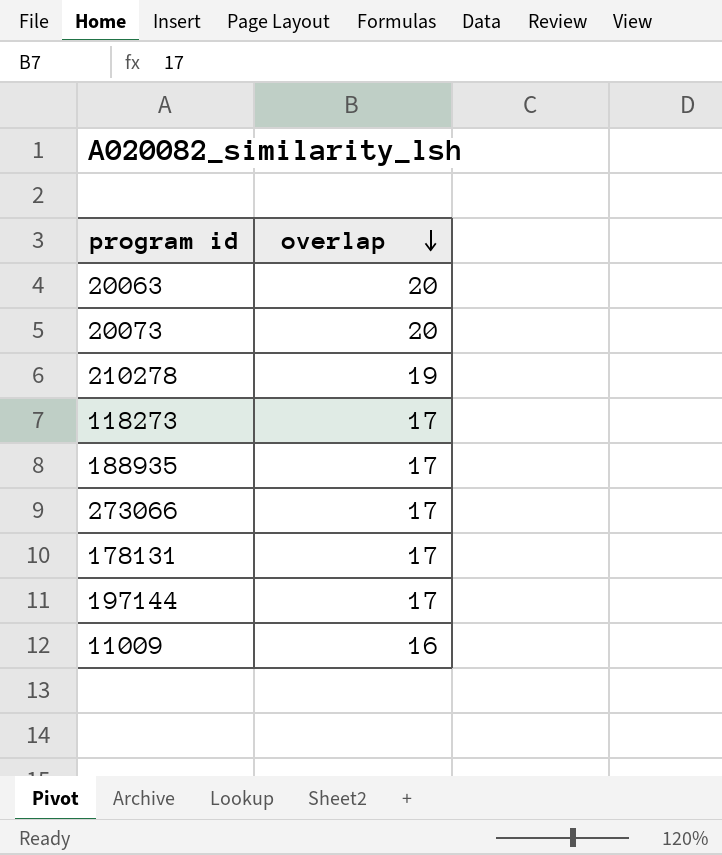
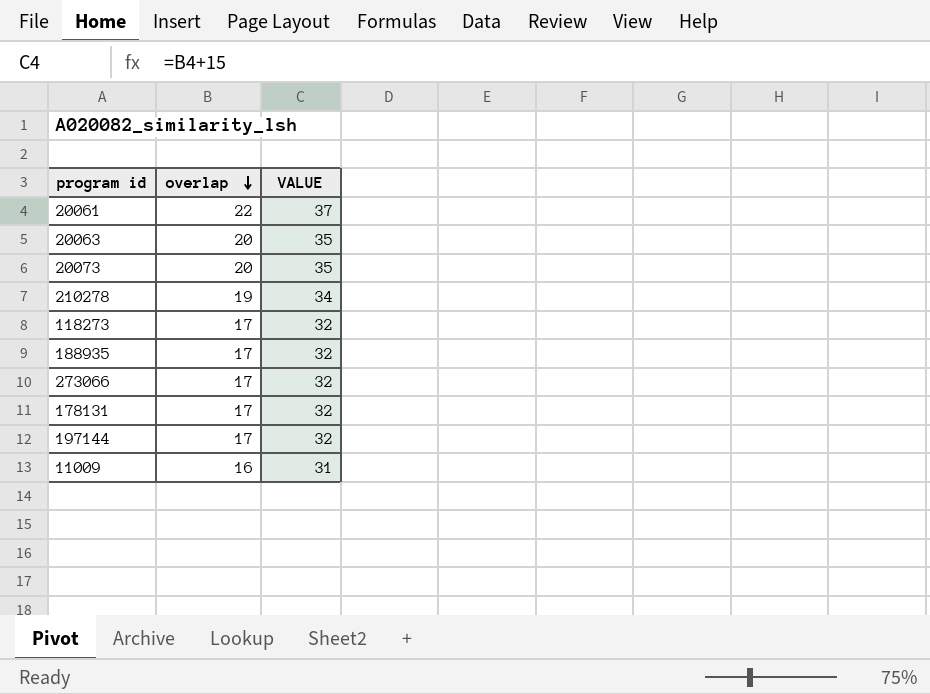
column VALUE | formula: none -> [overlap] + 15
row 20061: none -> 22 | 37

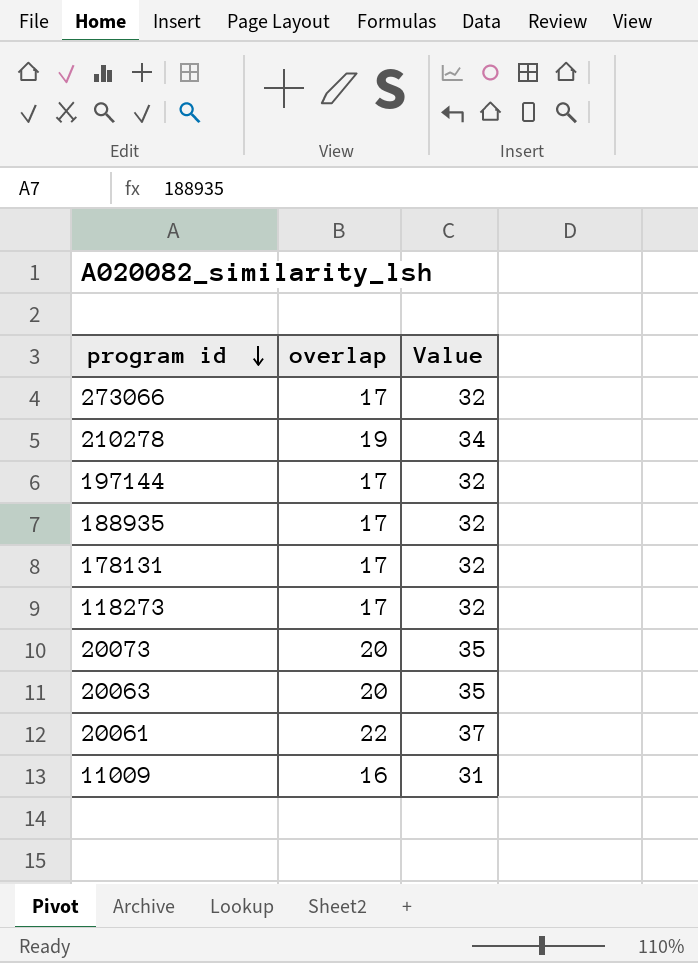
row order: overlap descending -> program id descending
column name: VALUE -> Value

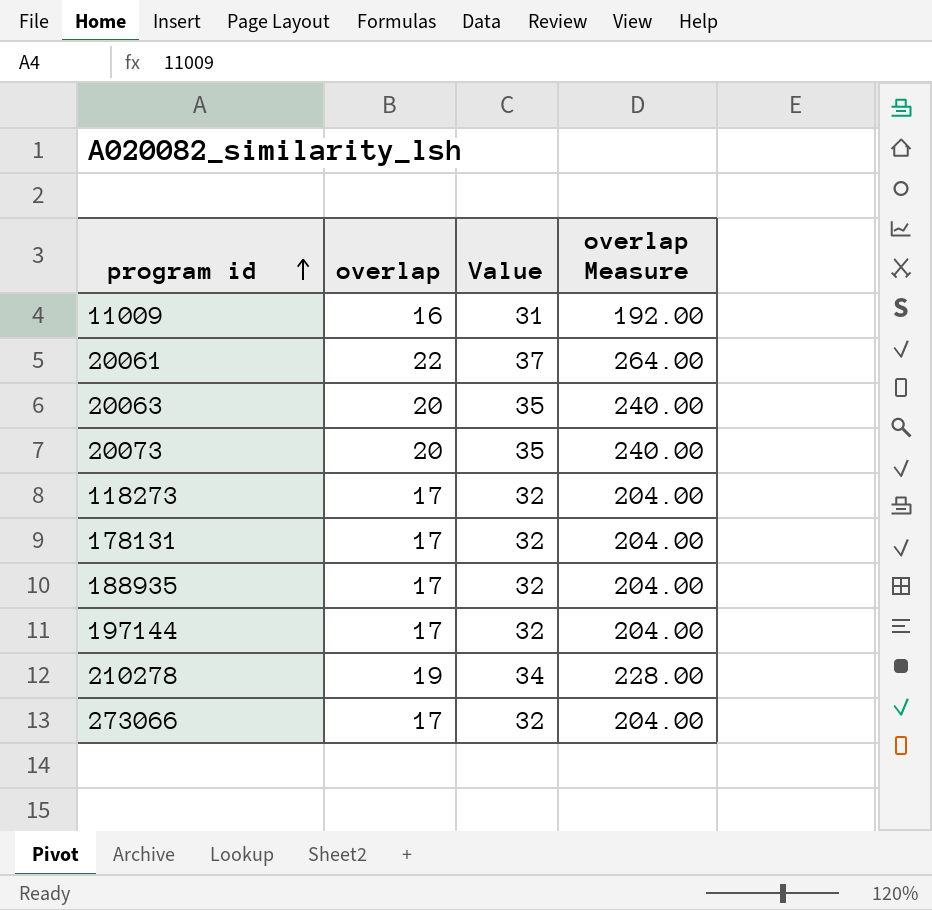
row order: program id descending -> program id ascending
column overlap Measure | formula: none -> [overlap] * 12

